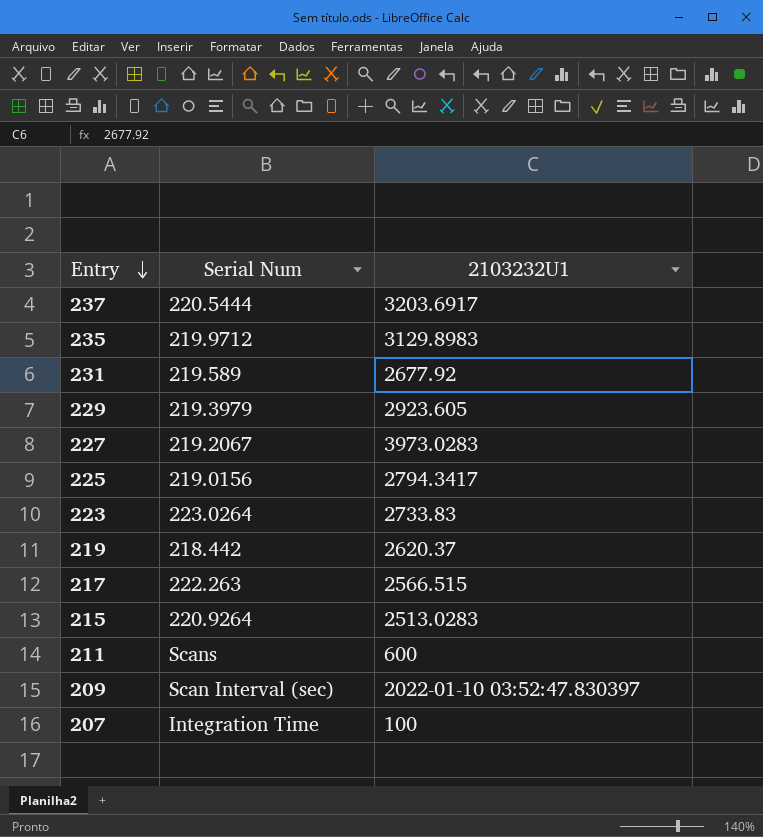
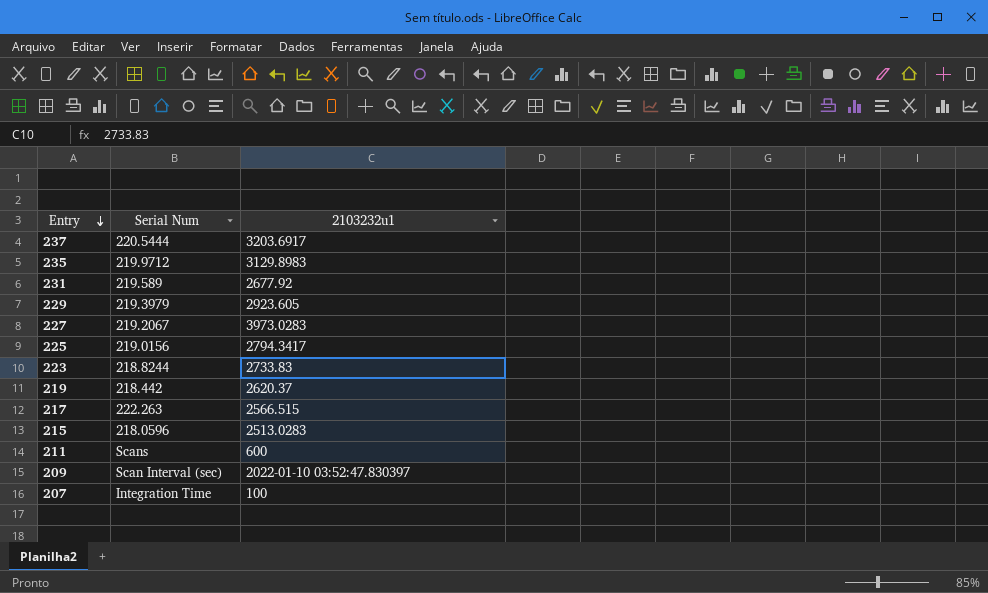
column name: 2103232U1 -> 2103232u1
223 | Serial Num: 223.0264 -> 218.8244
215 | Serial Num: 220.9264 -> 218.0596

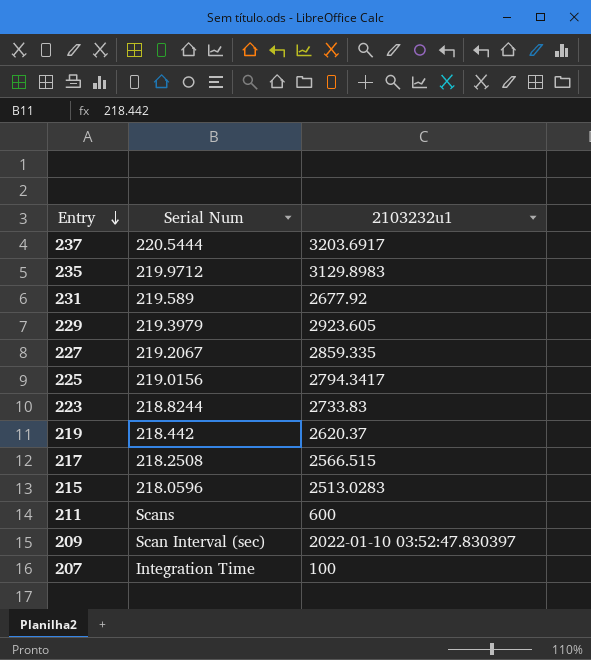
227 | 2103232u1: 3973.0283 -> 2859.335
217 | Serial Num: 222.263 -> 218.2508

